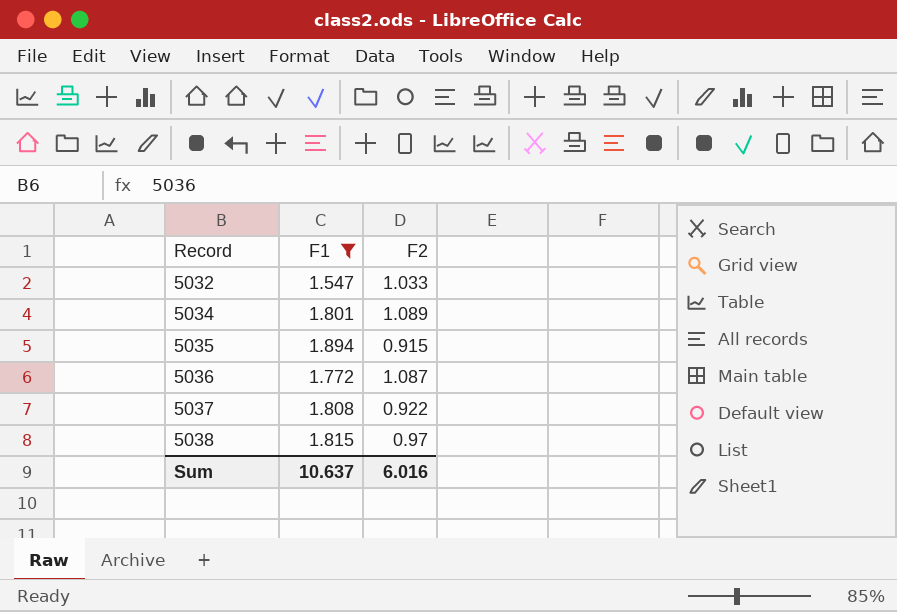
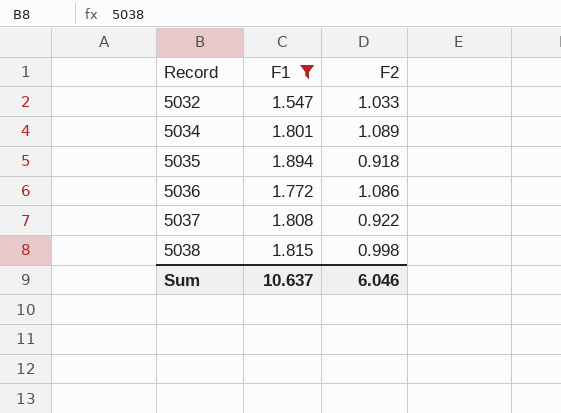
5035 | F2: 0.915 -> 0.918
5036 | F2: 1.087 -> 1.086
5038 | F2: 0.97 -> 0.998
Sum | F2: 6.016 -> 6.046

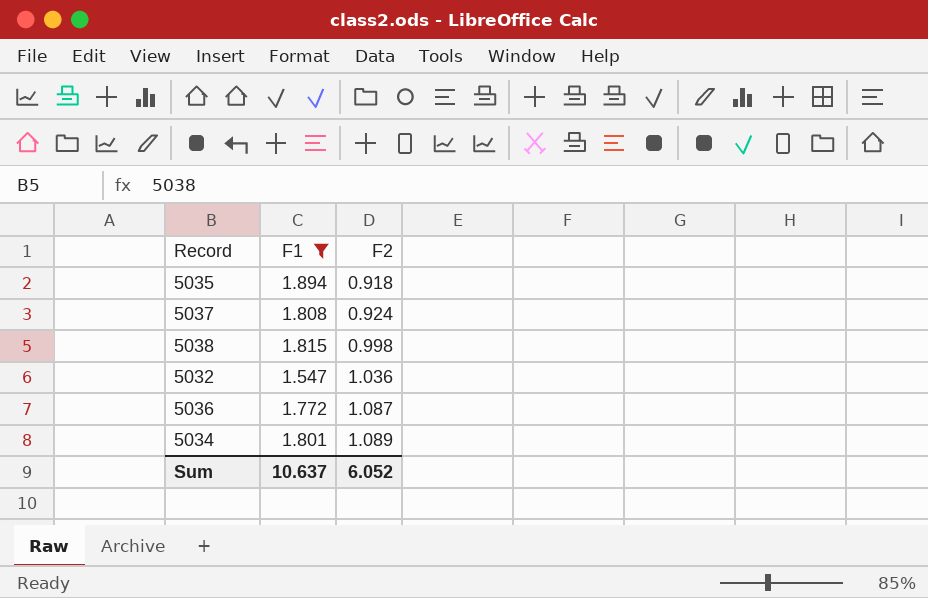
row order: Record ascending -> F2 ascending
5037 | F2: 0.922 -> 0.924
5032 | F2: 1.033 -> 1.036
5036 | F2: 1.086 -> 1.087
Sum | F2: 6.046 -> 6.052

